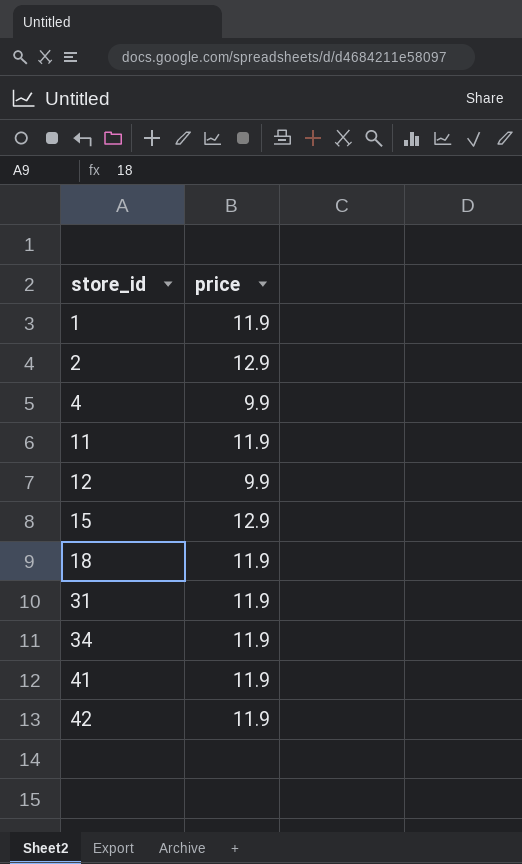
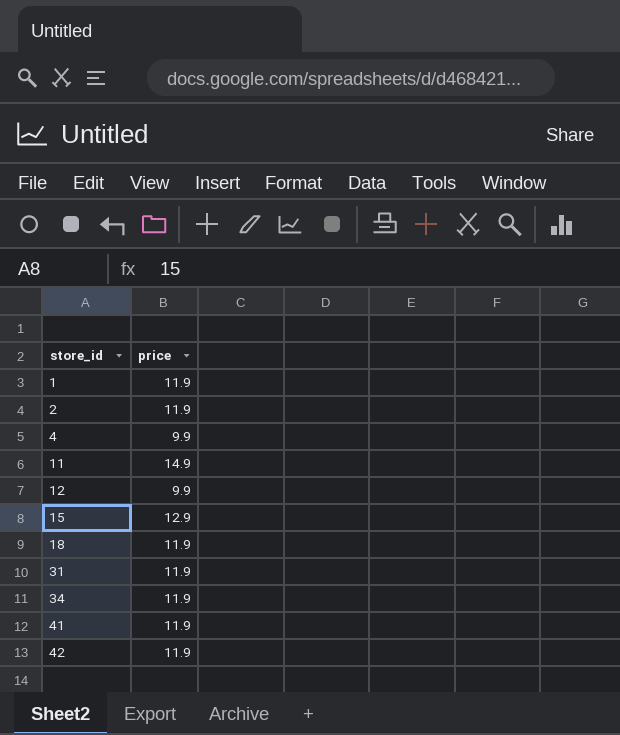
2 | price: 12.9 -> 11.9
11 | price: 11.9 -> 14.9

